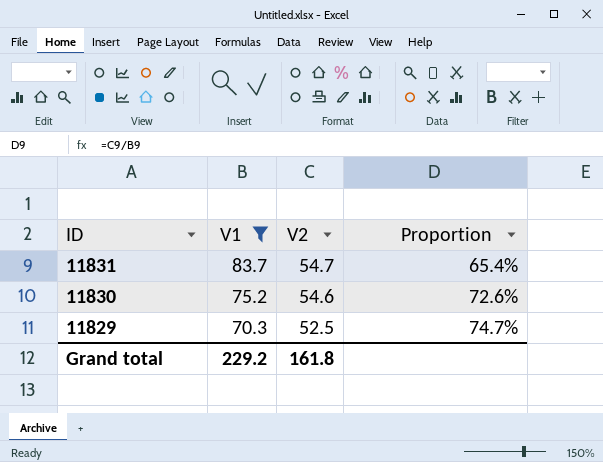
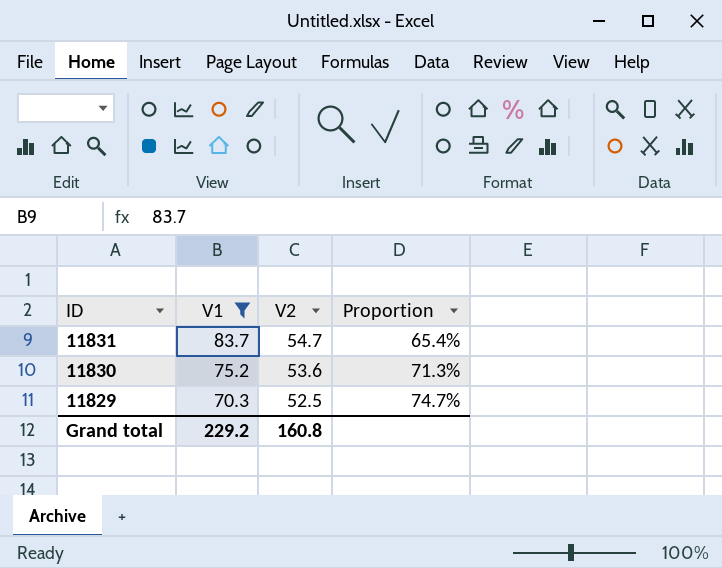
11830 | V2: 54.6 -> 53.6
11830 | Proportion: 72.6% -> 71.3%
Grand total | V2: 161.8 -> 160.8

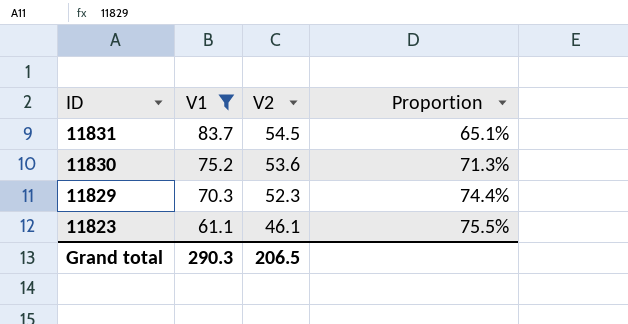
11831 | V2: 54.7 -> 54.5
11831 | Proportion: 65.4% -> 65.1%
11829 | V2: 52.5 -> 52.3
11829 | Proportion: 74.7% -> 74.4%
row 11823: none -> 61.1 | 46.1 | 75.5%
Grand total | V1: 229.2 -> 290.3
Grand total | V2: 160.8 -> 206.5

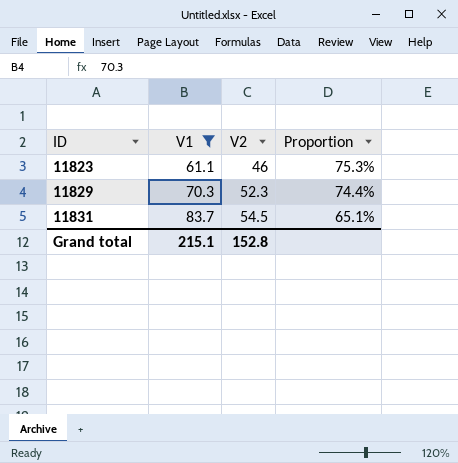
row order: ID descending -> ID ascending
row 11830: 75.2 | 53.6 | 71.3% -> none
11823 | V2: 46.1 -> 46
11823 | Proportion: 75.5% -> 75.3%
Grand total | V1: 290.3 -> 215.1
Grand total | V2: 206.5 -> 152.8

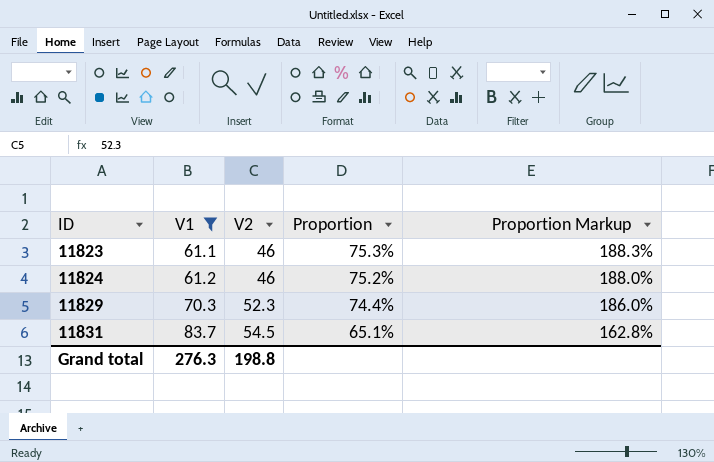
column Proportion Markup | formula: none -> [Proportion] * 2.5
row 11824: none -> 61.2 | 46 | 75.2% | 188.0%
Grand total | V1: 215.1 -> 276.3
Grand total | V2: 152.8 -> 198.8

